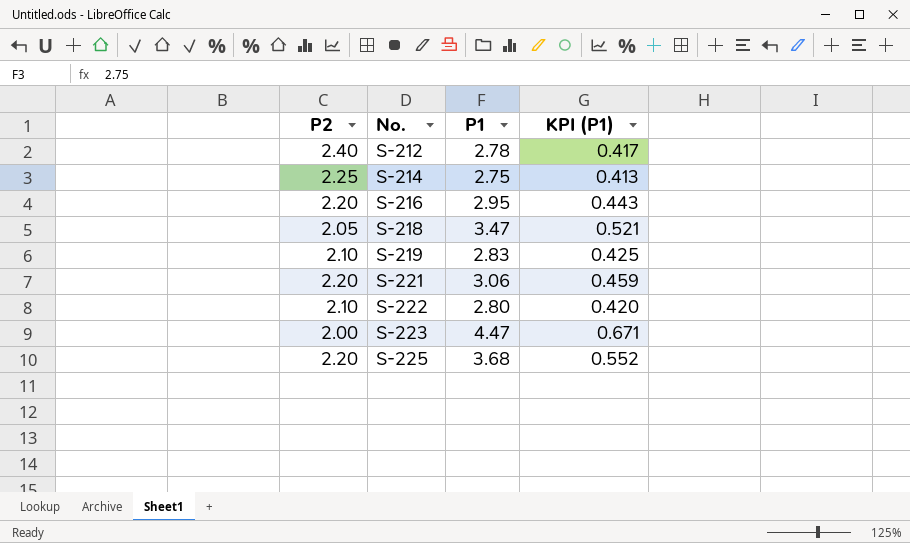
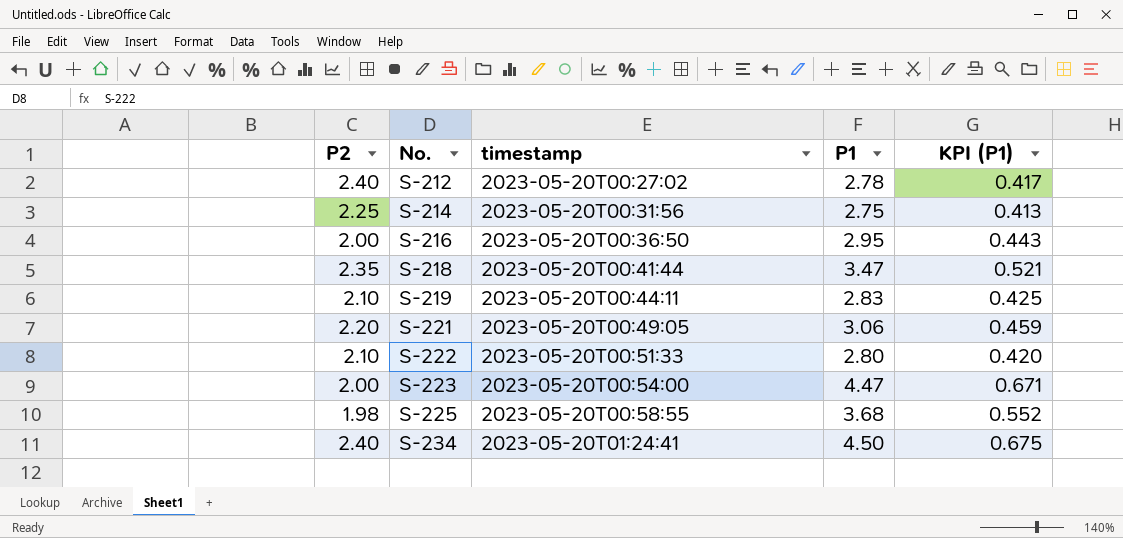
column timestamp | position: none -> 3
S-216 | P2: 2.20 -> 2.00
S-218 | P2: 2.05 -> 2.35
S-225 | P2: 2.20 -> 1.98
row S-234: none -> 2.40 | 2023-05-20T01:24:41 | 4.50 | 0.675

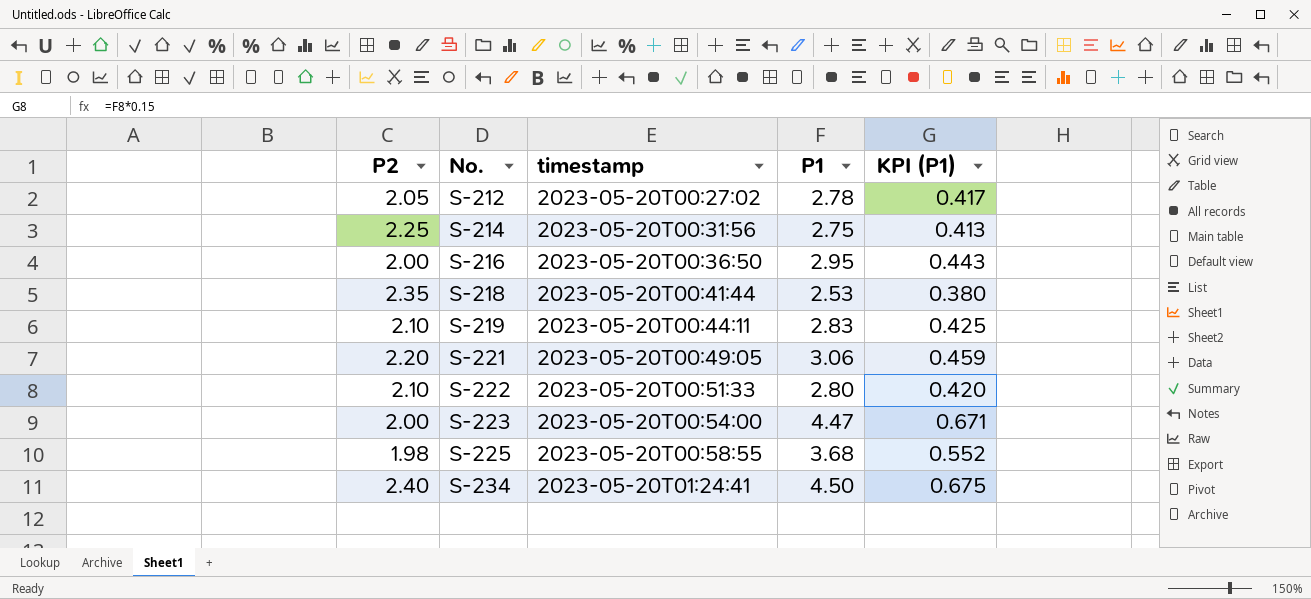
S-212 | P2: 2.40 -> 2.05
S-218 | P1: 3.47 -> 2.53
S-218 | KPI (P1): 0.521 -> 0.380

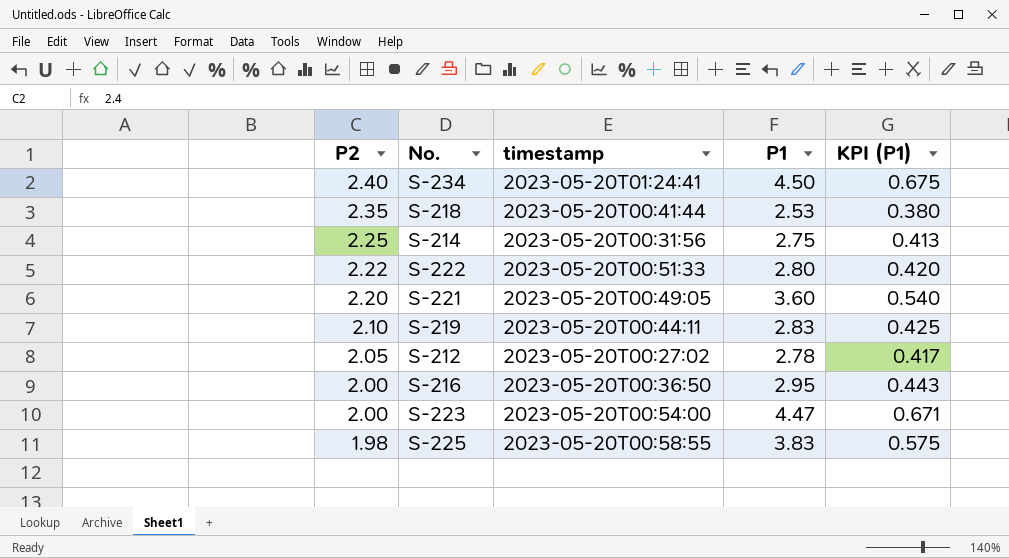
row order: No. ascending -> P2 descending
S-222 | P2: 2.10 -> 2.22
S-221 | P1: 3.06 -> 3.60
S-221 | KPI (P1): 0.459 -> 0.540
S-225 | P1: 3.68 -> 3.83
S-225 | KPI (P1): 0.552 -> 0.575

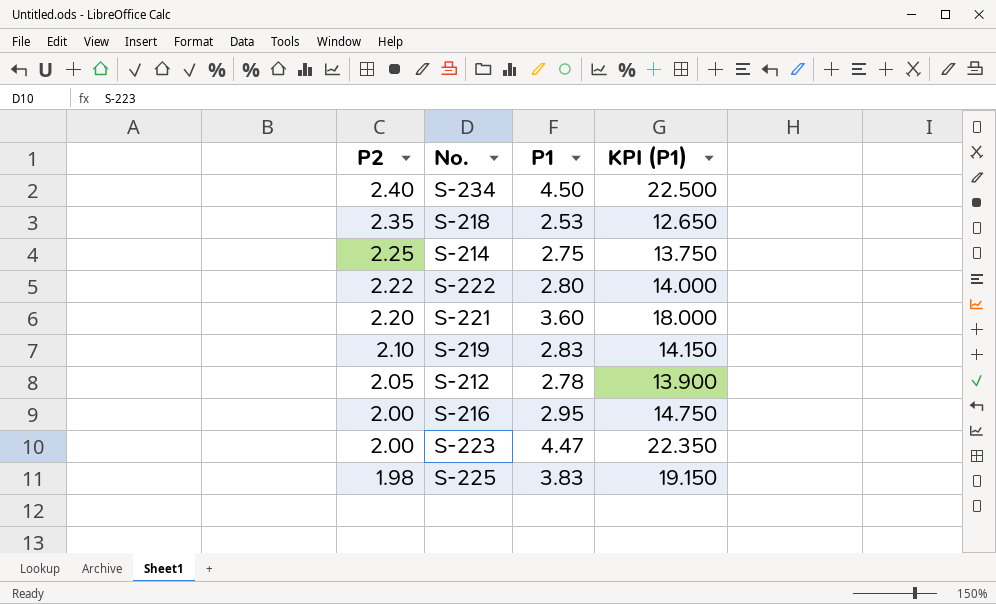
column timestamp | position: 3 -> none
column KPI (P1) | formula: [P1] * 0.15 -> [P1] * 5

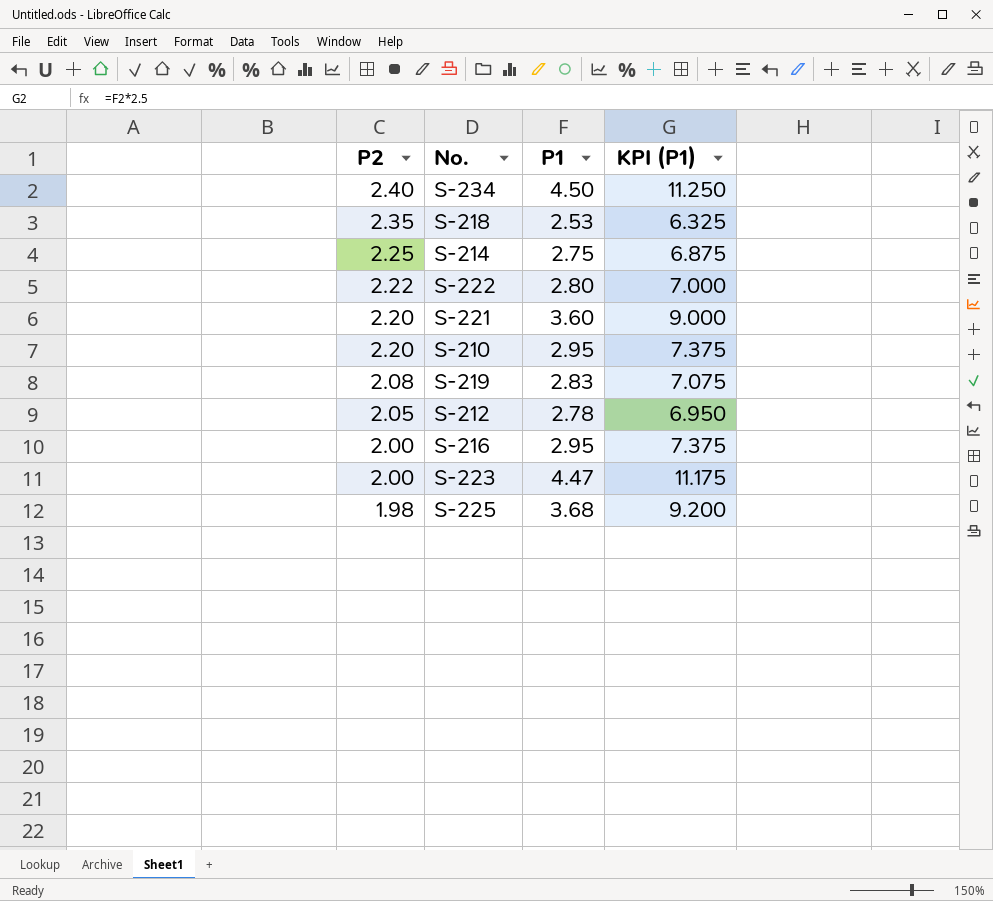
column KPI (P1) | formula: [P1] * 5 -> [P1] * 2.5
row S-210: none -> 2.20 | 2.95 | 7.375
S-219 | P2: 2.10 -> 2.08
S-225 | P1: 3.83 -> 3.68

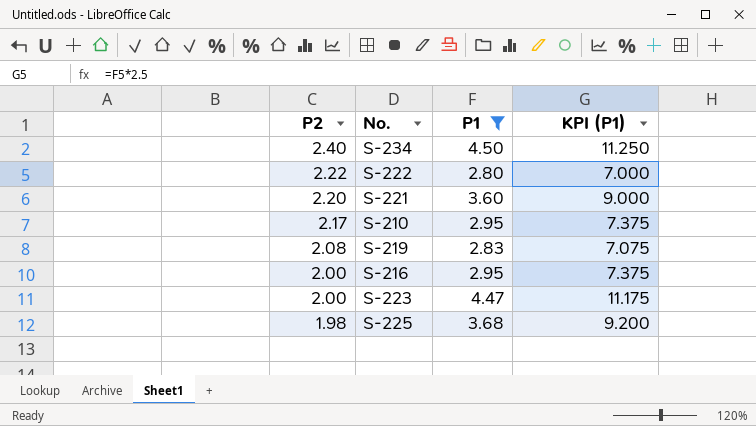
filter: none -> P1 >= 2.80
S-210 | P2: 2.20 -> 2.17

